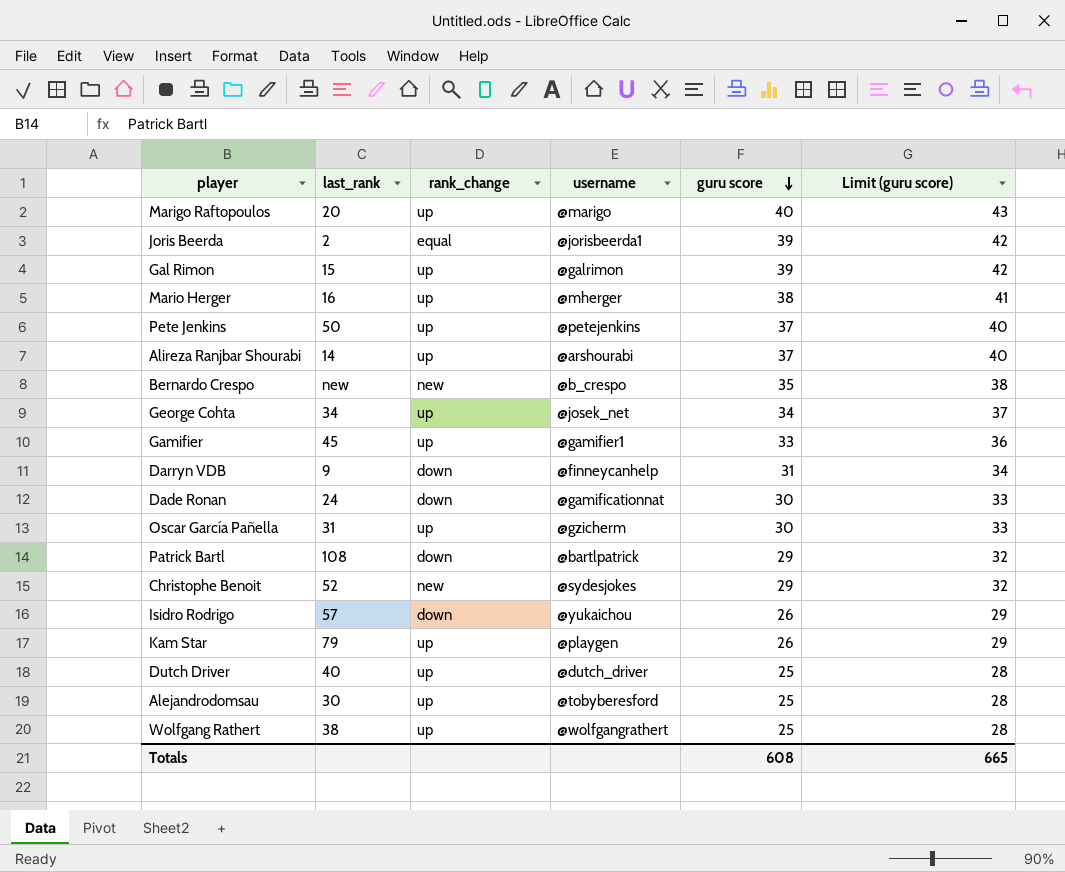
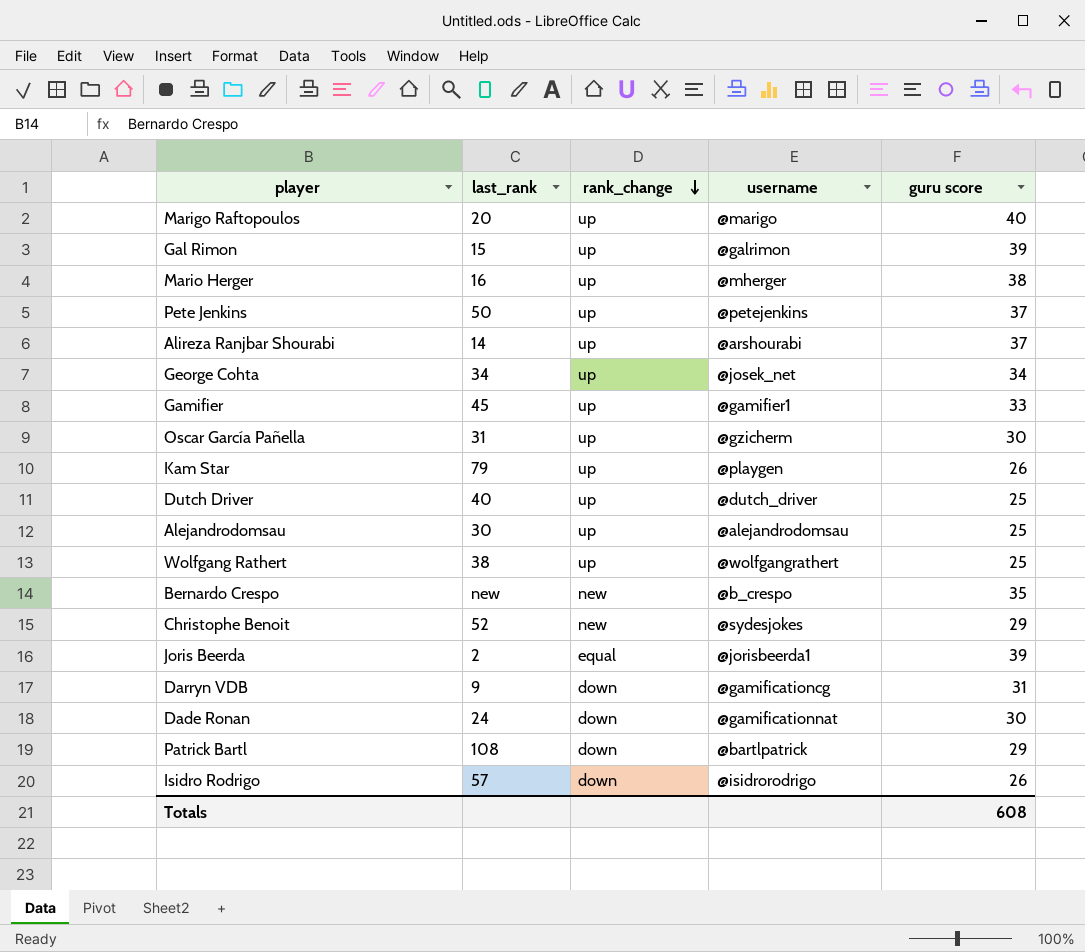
row order: guru score descending -> rank_change descending
column Limit (guru score) | formula: [guru score] + 3 -> none
Alejandrodomsau | username: @tobyberesford -> @alejandrodomsau
Darryn VDB | username: @finneycanhelp -> @gamificationcg
Isidro Rodrigo | username: @yukaichou -> @isidrorodrigo

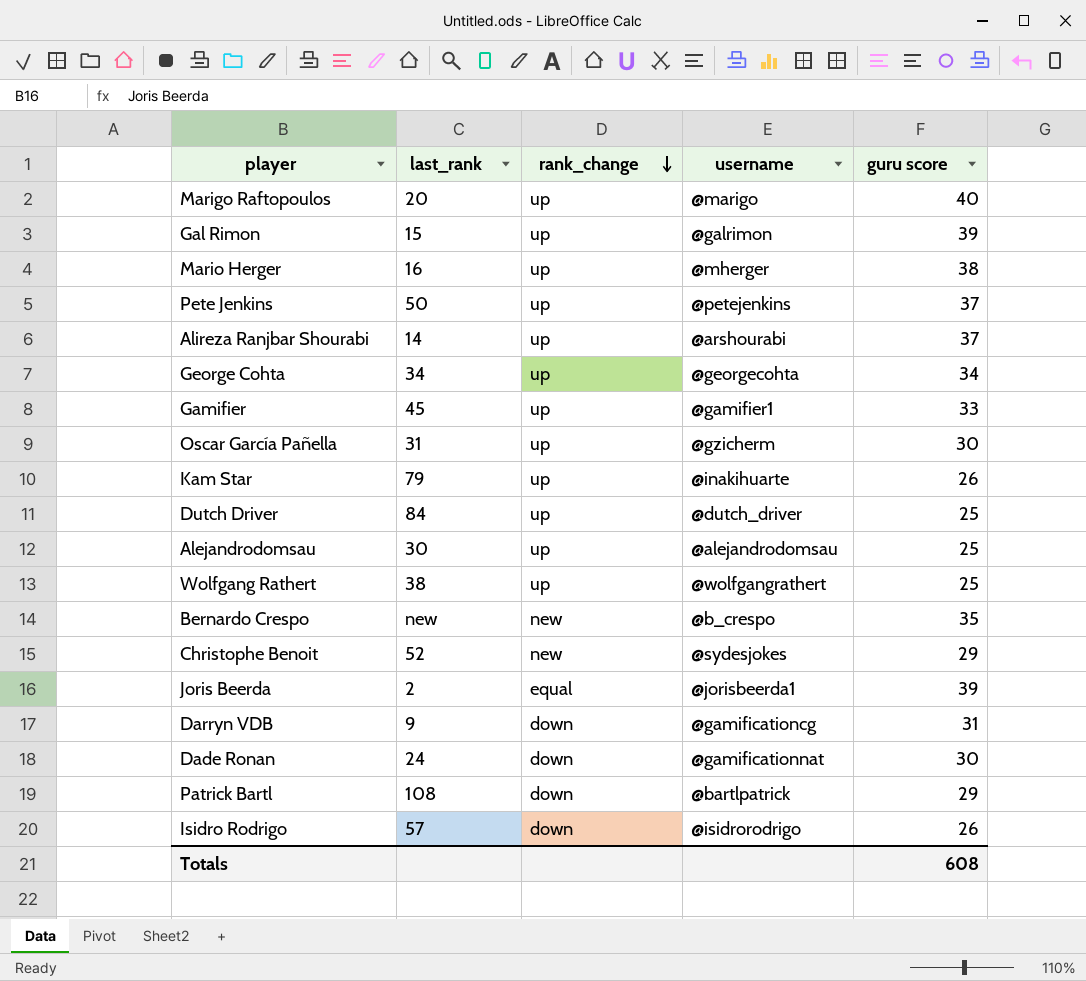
George Cohta | username: @josek_net -> @georgecohta
Kam Star | username: @playgen -> @inakihuarte
Dutch Driver | last_rank: 40 -> 84

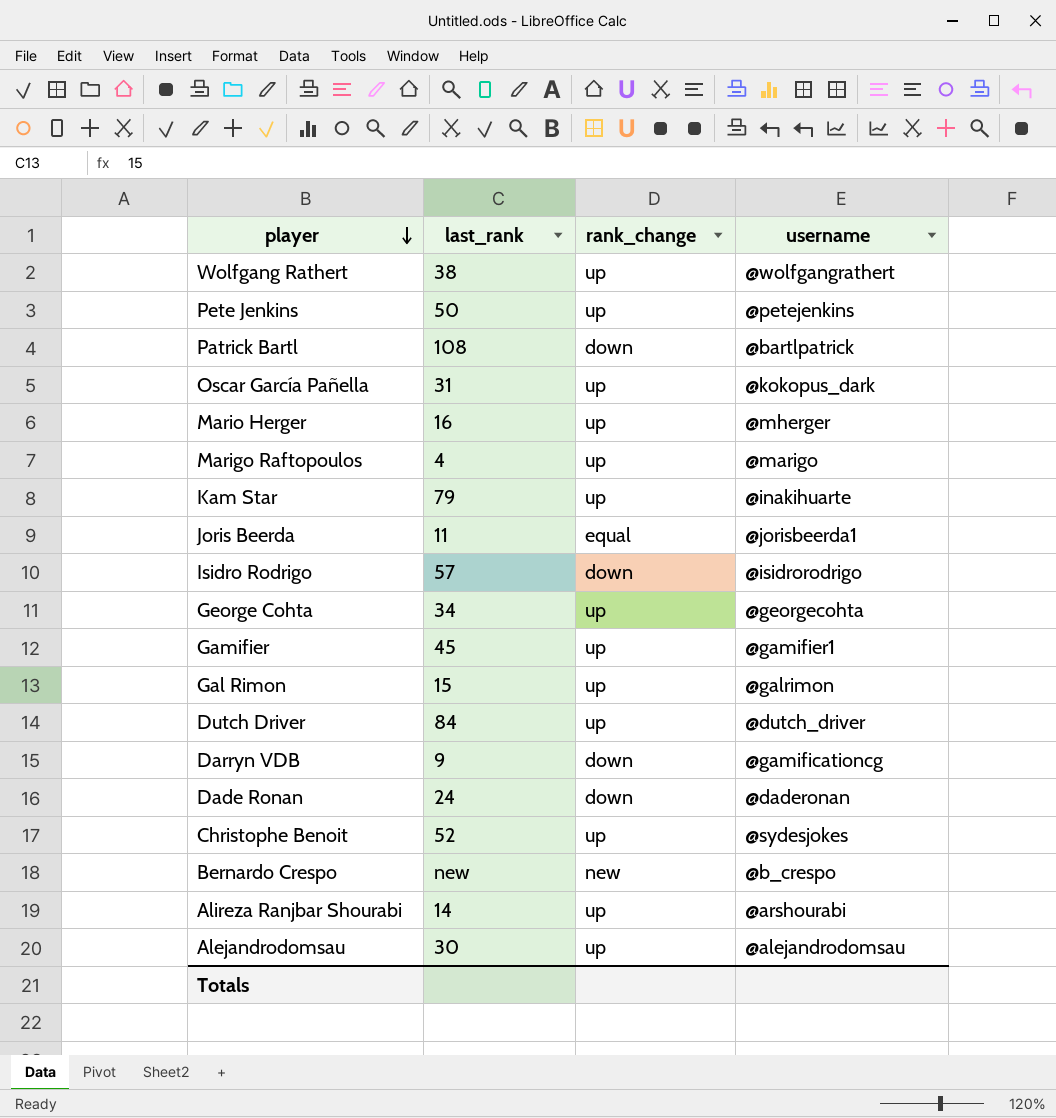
row order: rank_change descending -> player descending
column guru score | position: 5 -> none
Oscar García Pañella | username: @gzicherm -> @kokopus_dark
Marigo Raftopoulos | last_rank: 20 -> 4
Joris Beerda | last_rank: 2 -> 11
Dade Ronan | username: @gamificationnat -> @daderonan
Christophe Benoit | rank_change: new -> up

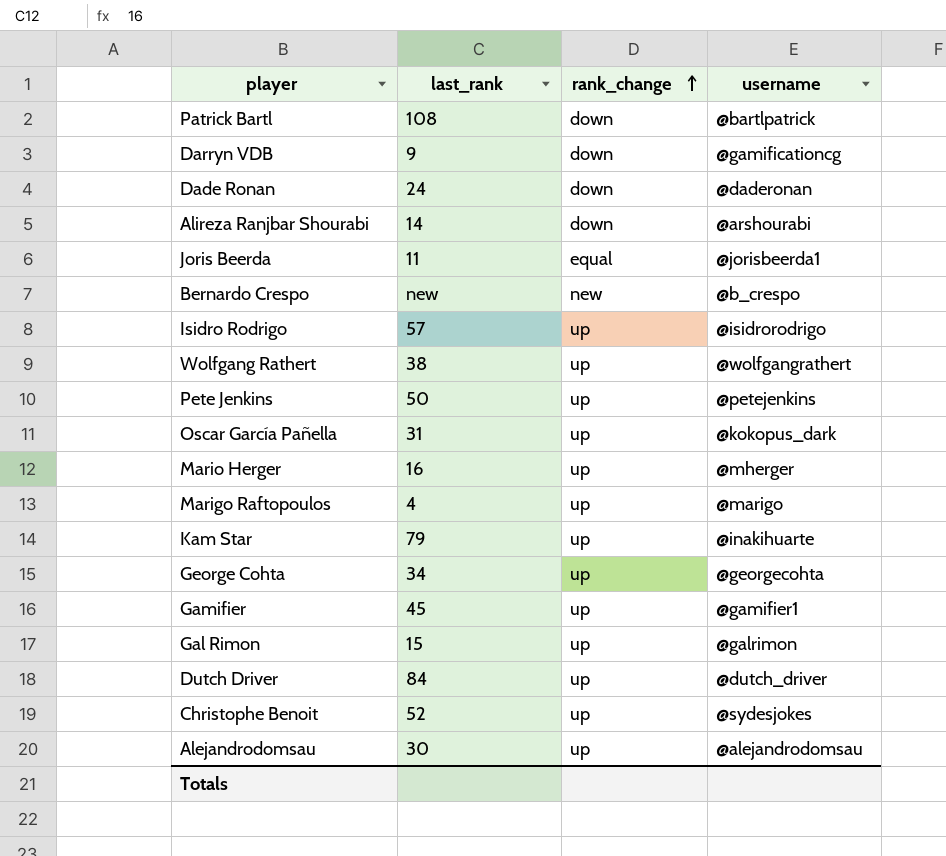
row order: player descending -> rank_change ascending
Alireza Ranjbar Shourabi | rank_change: up -> down
Isidro Rodrigo | rank_change: down -> up

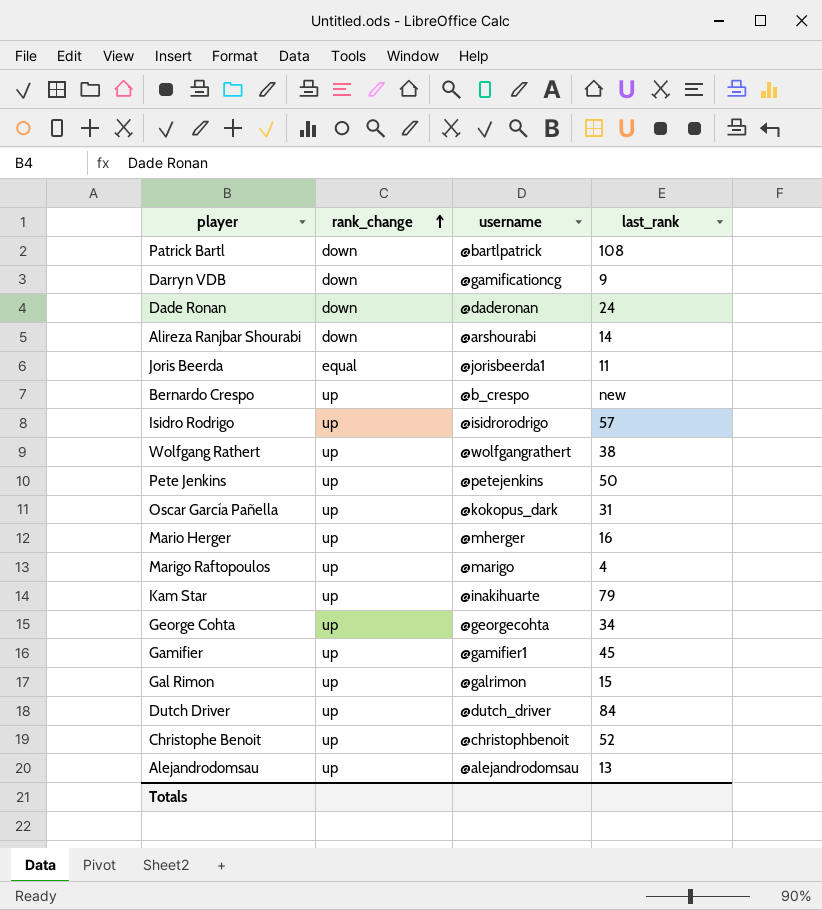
column last_rank | position: 2 -> 4
Bernardo Crespo | rank_change: new -> up
Christophe Benoit | username: @sydesjokes -> @christophbenoit
Alejandrodomsau | last_rank: 30 -> 13

